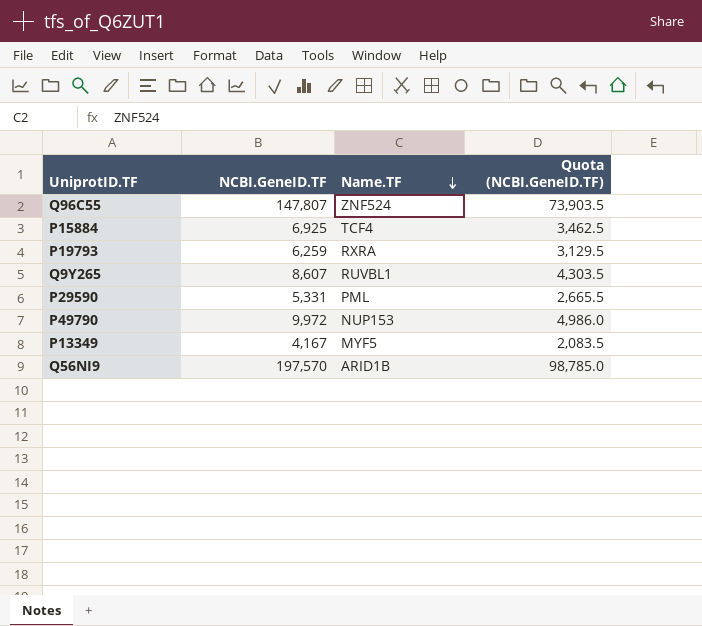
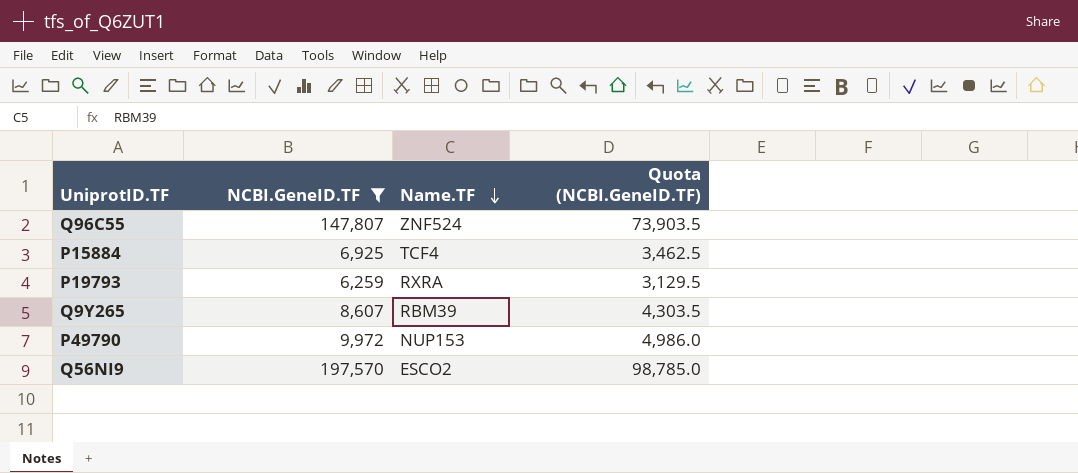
filter: none -> NCBI.GeneID.TF >= 6,259
Q9Y265 | Name.TF: RUVBL1 -> RBM39
Q56NI9 | Name.TF: ARID1B -> ESCO2

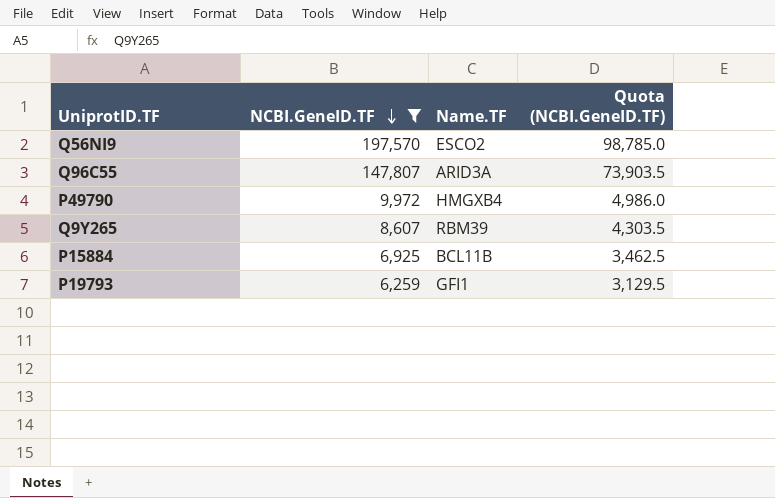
row order: Name.TF descending -> NCBI.GeneID.TF descending
Q96C55 | Name.TF: ZNF524 -> ARID3A
P49790 | Name.TF: NUP153 -> HMGXB4
P15884 | Name.TF: TCF4 -> BCL11B
P19793 | Name.TF: RXRA -> GFI1

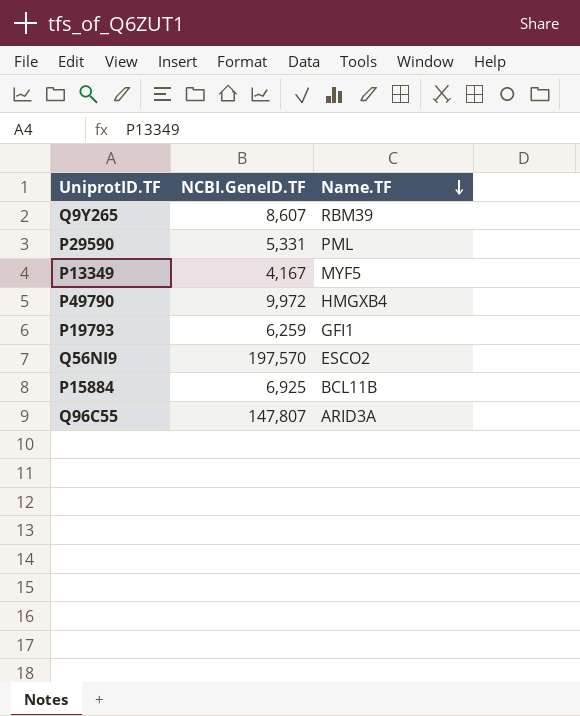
filter: NCBI.GeneID.TF >= 6,259 -> none
row order: NCBI.GeneID.TF descending -> Name.TF descending
column Quota (NCBI.GeneID.TF) | formula: [NCBI.GeneID.TF] * 0.5 -> none

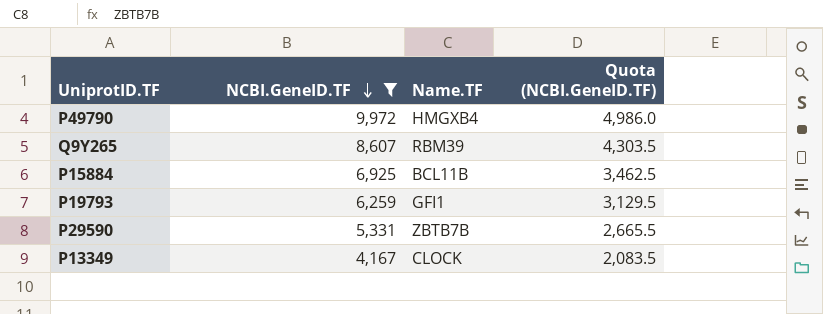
filter: none -> NCBI.GeneID.TF <= 9,972
row order: Name.TF descending -> NCBI.GeneID.TF descending
column Quota (NCBI.GeneID.TF) | formula: none -> [NCBI.GeneID.TF] * 0.5
P29590 | Name.TF: PML -> ZBTB7B
P13349 | Name.TF: MYF5 -> CLOCK

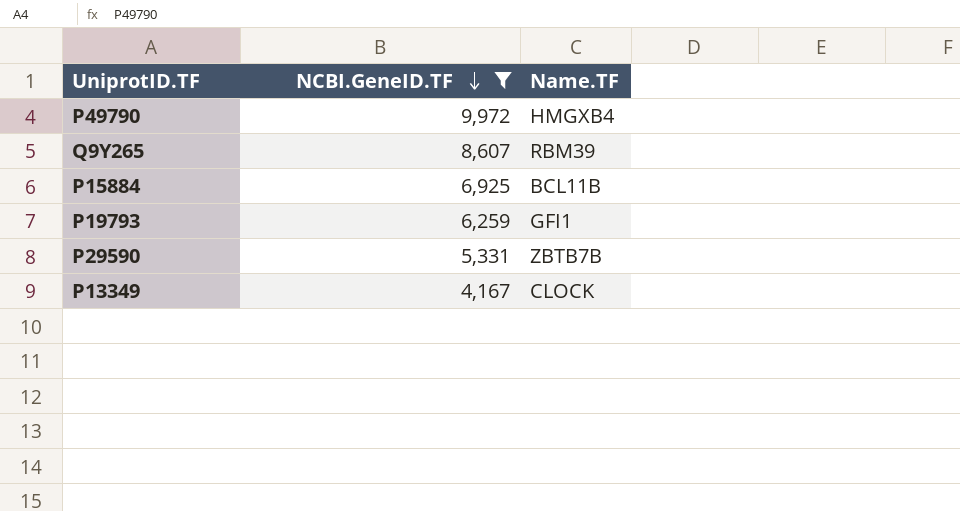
column Quota (NCBI.GeneID.TF) | formula: [NCBI.GeneID.TF] * 0.5 -> none

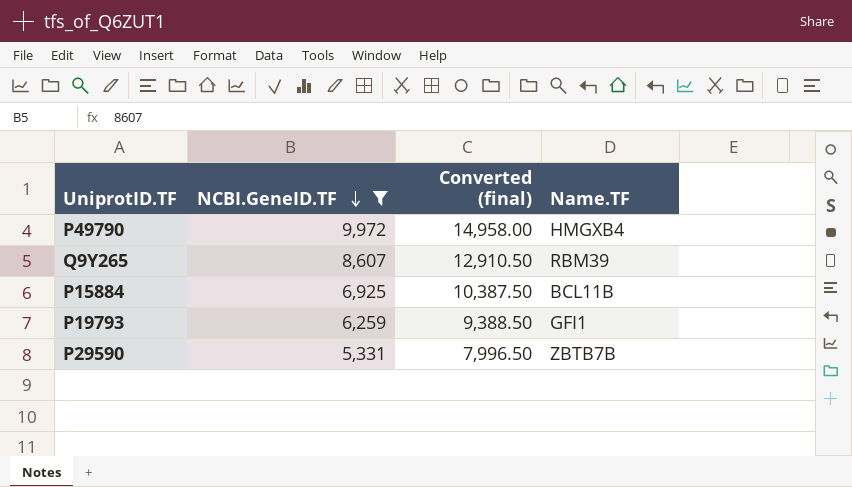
column Converted (final) | formula: none -> [NCBI.GeneID.TF] * 1.5
row P13349: 4,167 | CLOCK -> none

